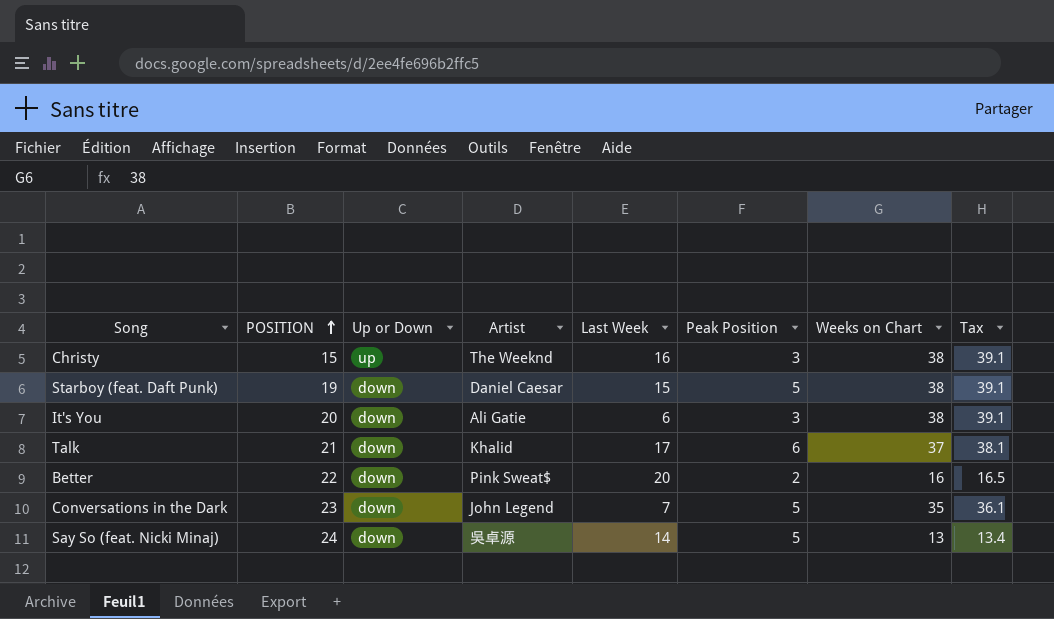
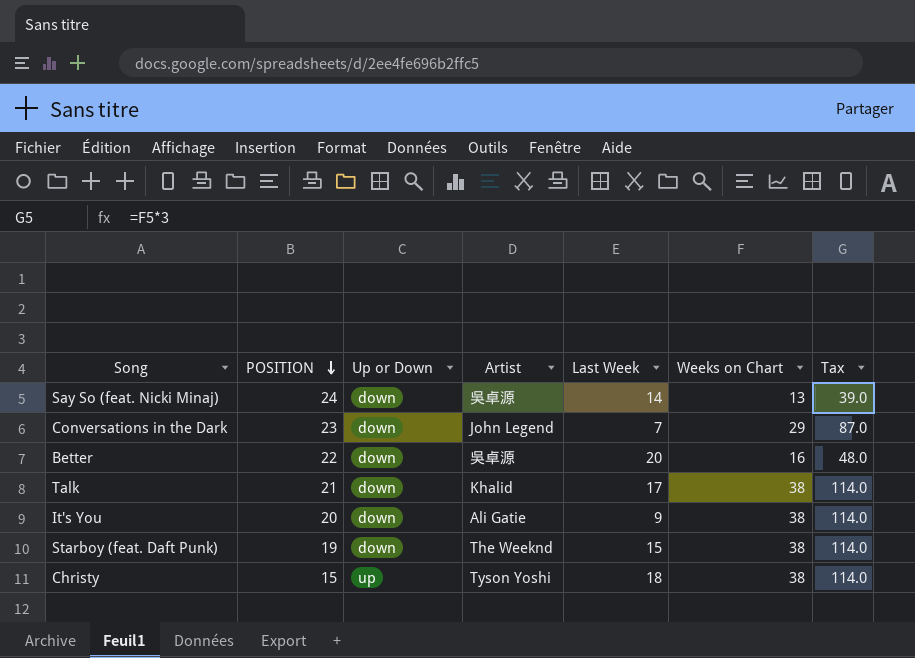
row order: POSITION ascending -> POSITION descending
column Peak Position | position: 6 -> none
column Tax | formula: [Weeks on Chart] * 1.03 -> [Weeks on Chart] * 3
Conversations in the Dark | Weeks on Chart: 35 -> 29
Better | Artist: Pink Sweat$ -> 吳卓源
Talk | Weeks on Chart: 37 -> 38
It's You | Last Week: 6 -> 9
Starboy (feat. Daft Punk) | Artist: Daniel Caesar -> The Weeknd
Christy | Artist: The Weeknd -> Tyson Yoshi
Christy | Last Week: 16 -> 18

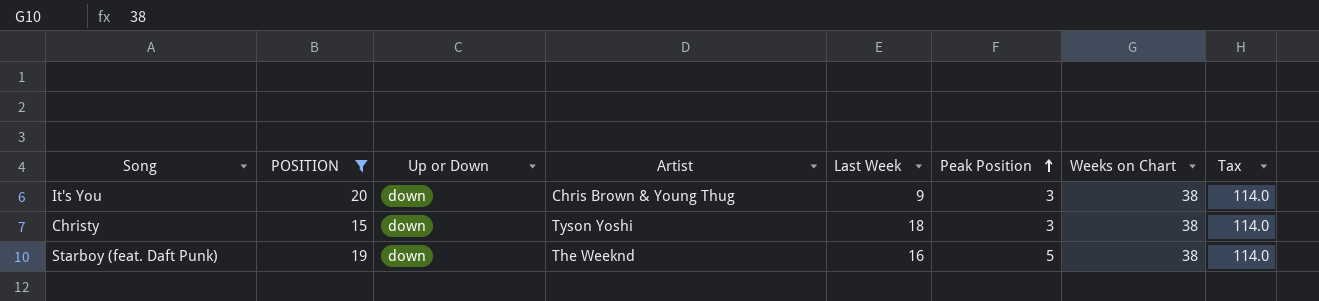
filter: none -> POSITION <= 20
row order: POSITION descending -> Peak Position ascending
column Peak Position | position: none -> 6
It's You | Artist: Ali Gatie -> Chris Brown & Young Thug
Christy | Up or Down: up -> down
Starboy (feat. Daft Punk) | Last Week: 15 -> 16

